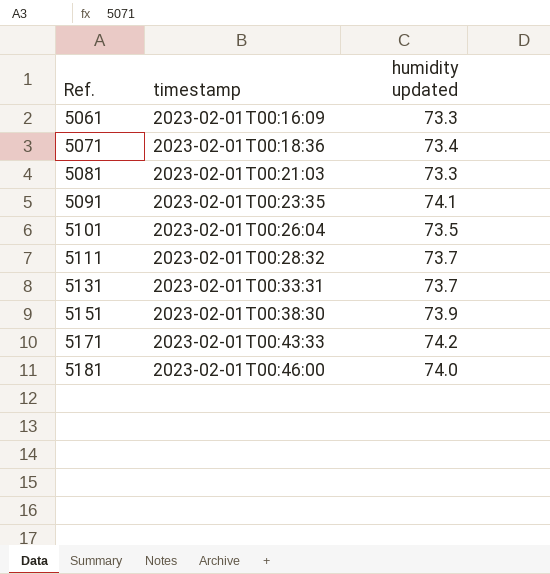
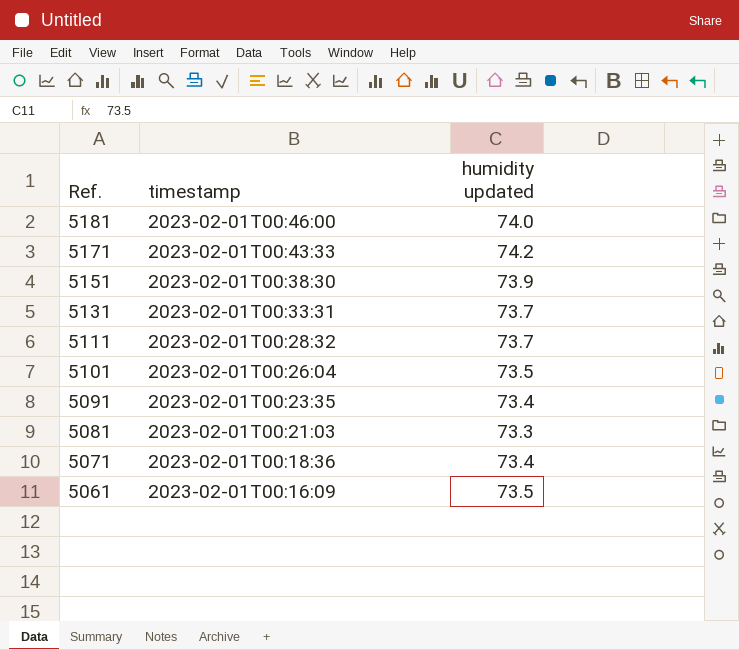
row order: Ref. ascending -> Ref. descending
5091 | humidity updated: 74.1 -> 73.4
5061 | humidity updated: 73.3 -> 73.5

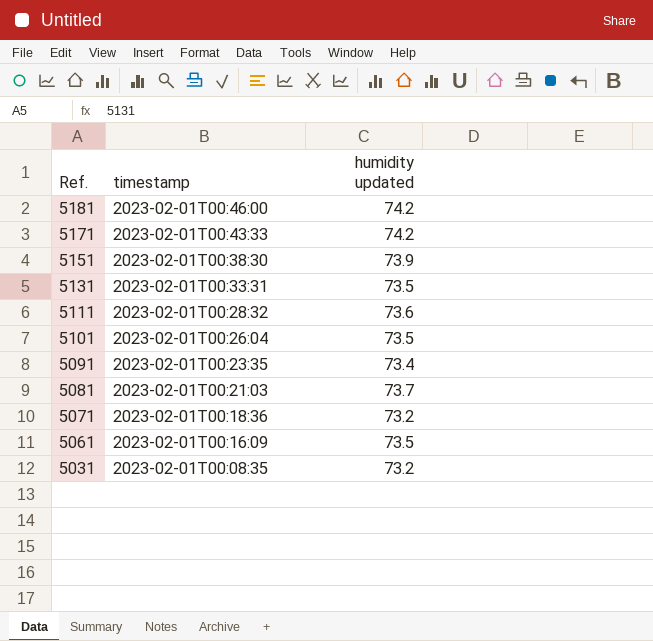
5181 | humidity updated: 74.0 -> 74.2
5131 | humidity updated: 73.7 -> 73.5
5111 | humidity updated: 73.7 -> 73.6
5081 | humidity updated: 73.3 -> 73.7
5071 | humidity updated: 73.4 -> 73.2
row 5031: none -> 2023-02-01T00:08:35 | 73.2

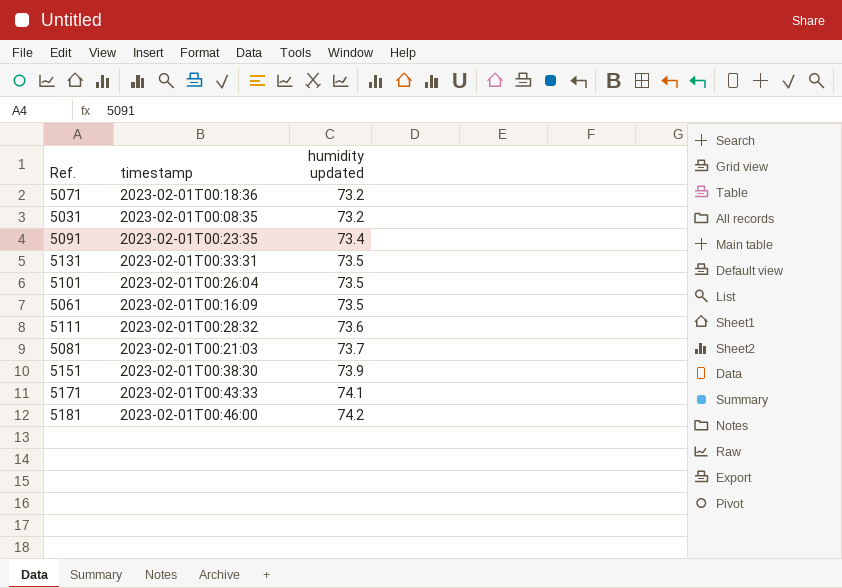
row order: Ref. descending -> humidity updated ascending
5171 | humidity updated: 74.2 -> 74.1

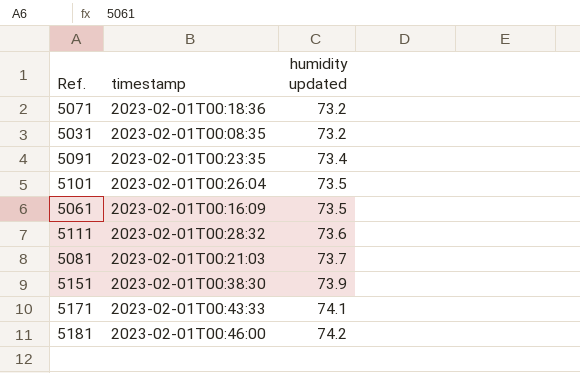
row 5131: 2023-02-01T00:33:31 | 73.5 -> none

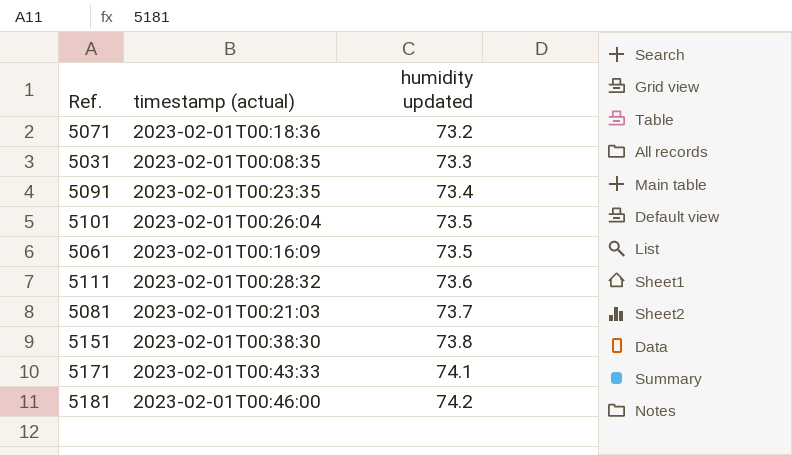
column name: timestamp -> timestamp (actual)
5031 | humidity updated: 73.2 -> 73.3
5151 | humidity updated: 73.9 -> 73.8

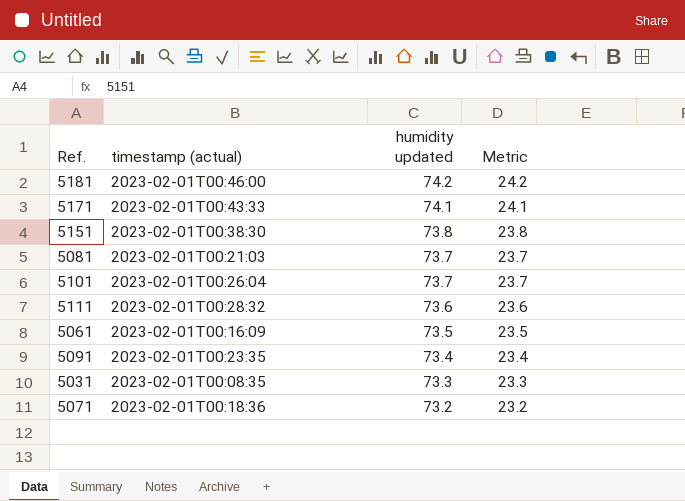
row order: humidity updated ascending -> humidity updated descending
column Metric | formula: none -> [humidity updated] - 50
5101 | humidity updated: 73.5 -> 73.7

